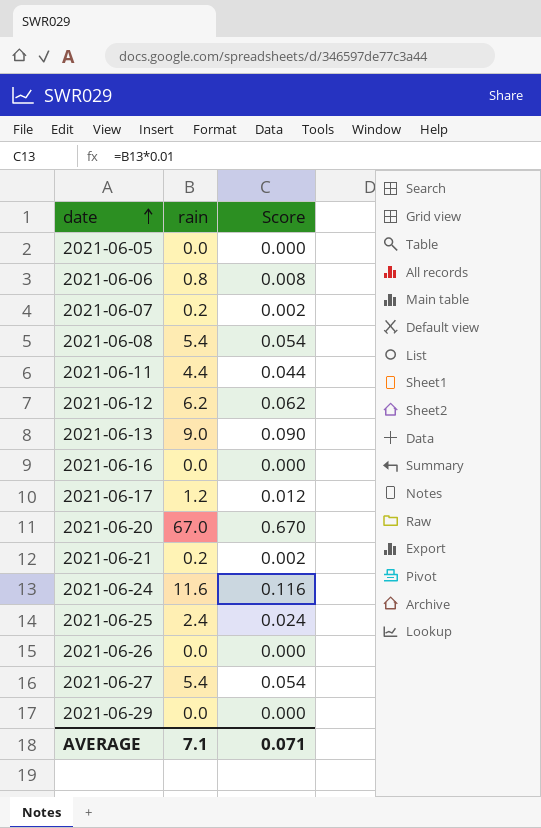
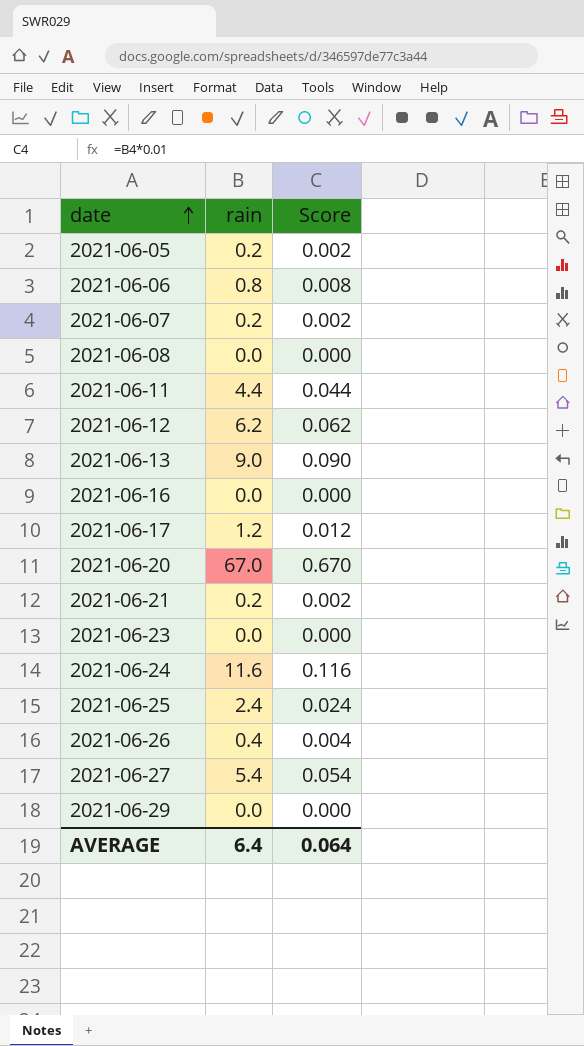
2021-06-05 | rain: 0.0 -> 0.2
2021-06-05 | Score: 0.000 -> 0.002
2021-06-08 | rain: 5.4 -> 0.0
2021-06-08 | Score: 0.054 -> 0.000
row 2021-06-23: none -> 0.0 | 0.000
2021-06-26 | rain: 0.0 -> 0.4
2021-06-26 | Score: 0.000 -> 0.004
AVERAGE | rain: 7.1 -> 6.4
AVERAGE | Score: 0.071 -> 0.064

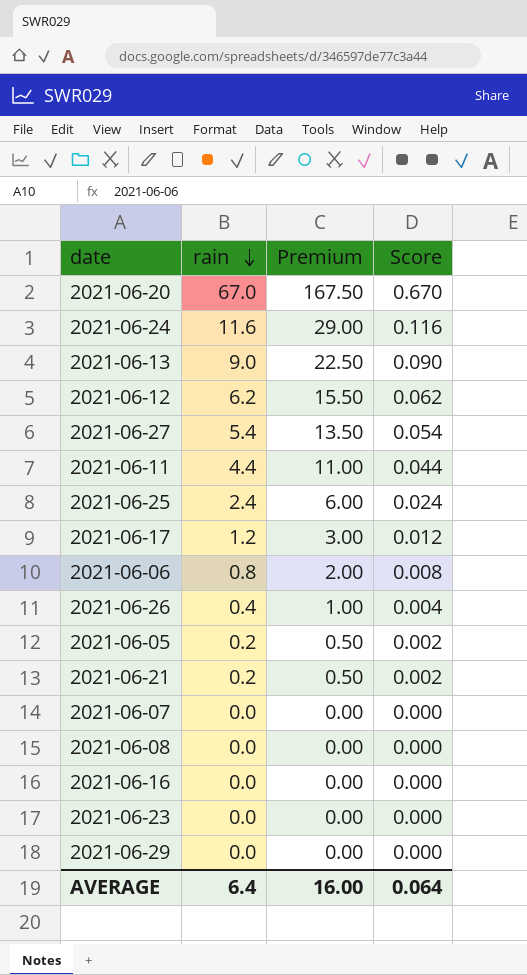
row order: date ascending -> rain descending
column Premium | formula: none -> [rain] * 2.5
2021-06-07 | rain: 0.2 -> 0.0
2021-06-07 | Score: 0.002 -> 0.000

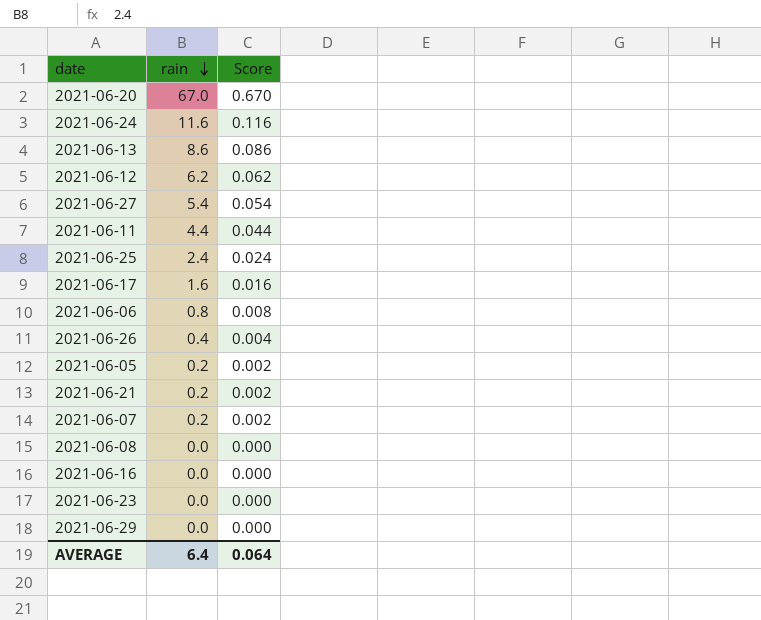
column Premium | formula: [rain] * 2.5 -> none
2021-06-13 | rain: 9.0 -> 8.6
2021-06-13 | Score: 0.090 -> 0.086
2021-06-17 | rain: 1.2 -> 1.6
2021-06-17 | Score: 0.012 -> 0.016
2021-06-07 | rain: 0.0 -> 0.2
2021-06-07 | Score: 0.000 -> 0.002

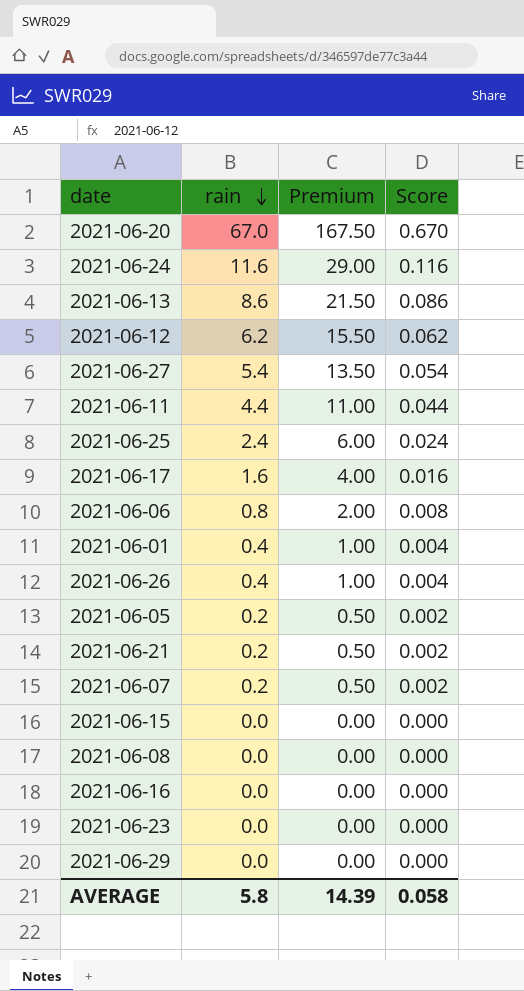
column Premium | formula: none -> [rain] * 2.5
row 2021-06-01: none -> 0.4 | 1.00 | 0.004
row 2021-06-15: none -> 0.0 | 0.00 | 0.000
AVERAGE | rain: 6.4 -> 5.8
AVERAGE | Score: 0.064 -> 0.058

